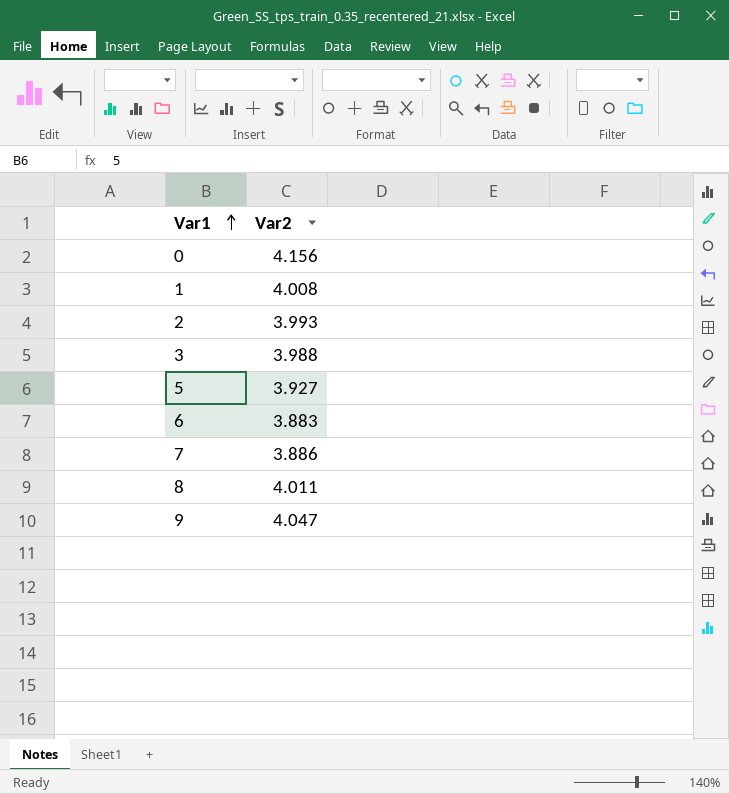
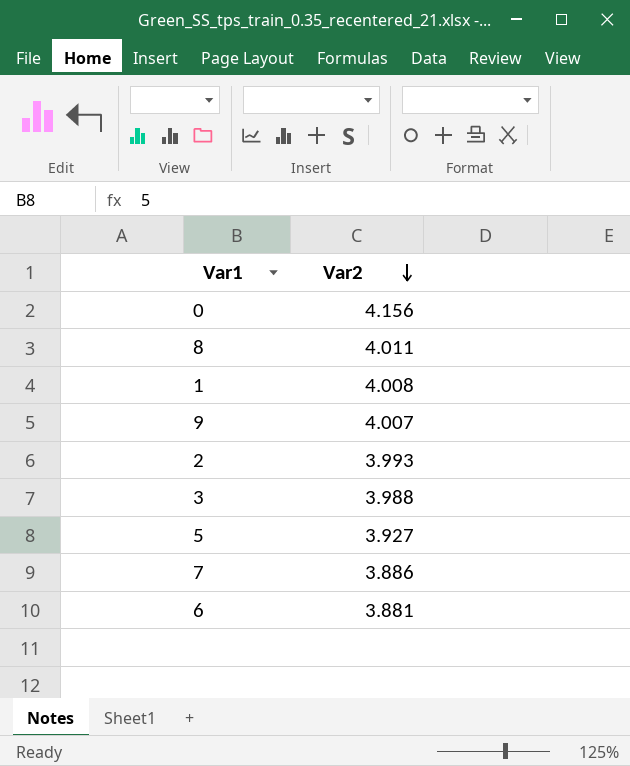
row order: Var1 ascending -> Var2 descending
9 | Var2: 4.047 -> 4.007
6 | Var2: 3.883 -> 3.881

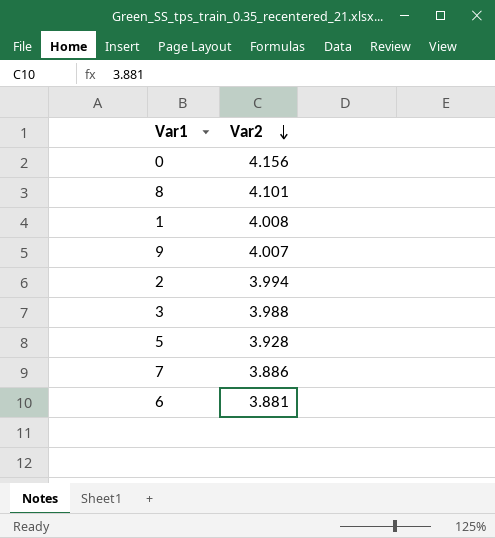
8 | Var2: 4.011 -> 4.101
2 | Var2: 3.993 -> 3.994
5 | Var2: 3.927 -> 3.928

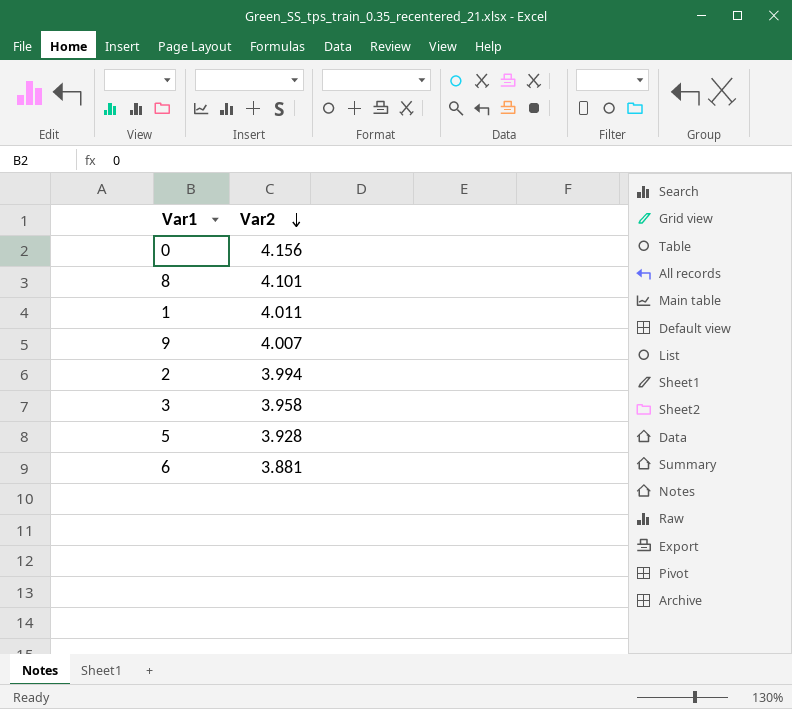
row 7: 3.886 -> none
1 | Var2: 4.008 -> 4.011
3 | Var2: 3.988 -> 3.958

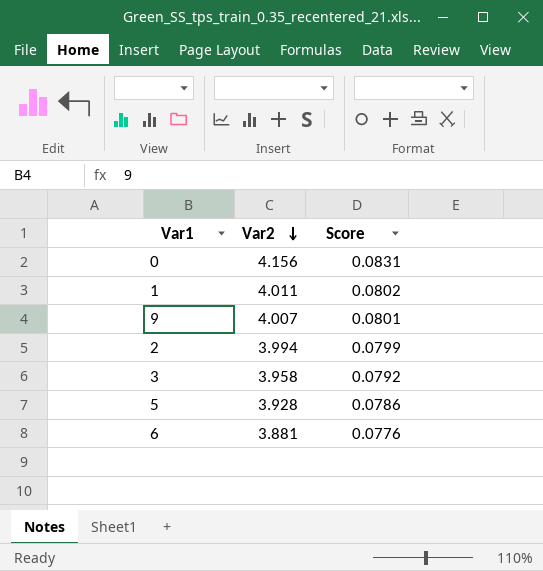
column Score | formula: none -> [Var2] * 0.02
row 8: 4.101 -> none

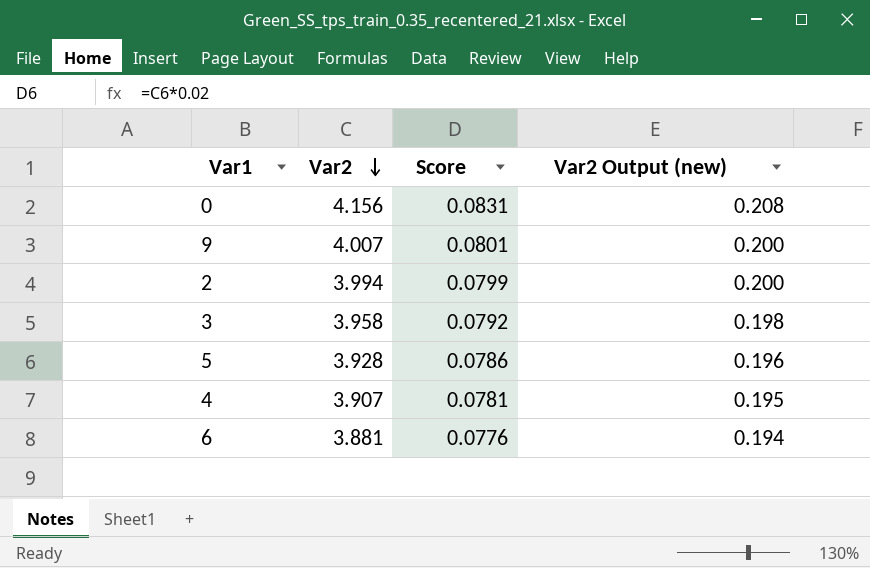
column Var2 Output (new) | formula: none -> [Var2] * 0.05
row 1: 4.011 | 0.0802 -> none
row 4: none -> 3.907 | 0.0781 | 0.195

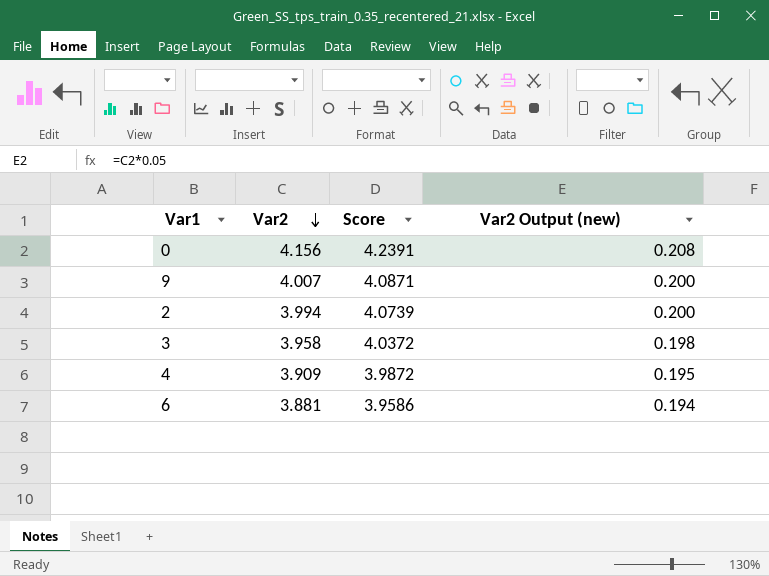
column Score | formula: [Var2] * 0.02 -> [Var2] * 1.02
row 5: 3.928 | 0.0786 | 0.196 -> none
4 | Var2: 3.907 -> 3.909

